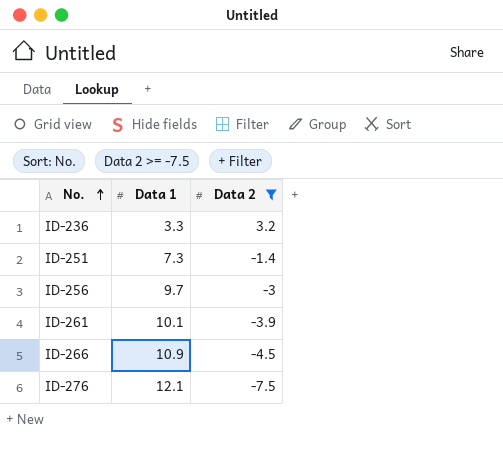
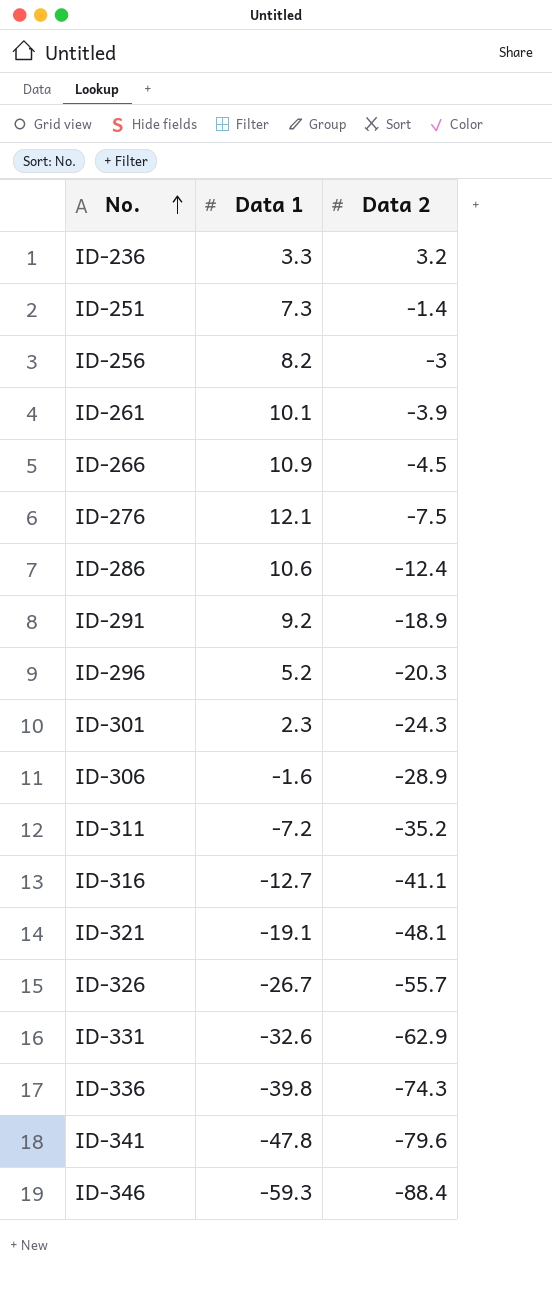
filter: Data 2 >= -7.5 -> none
ID-256 | Data 1: 9.7 -> 8.2

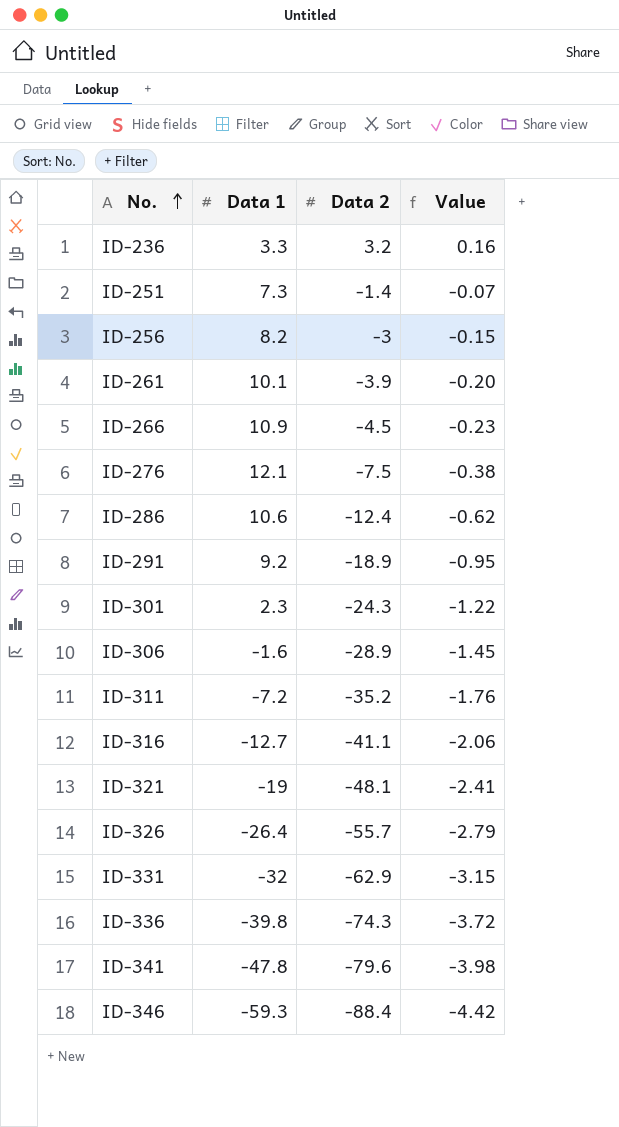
column Value | formula: none -> [Data 2] * 0.05
row ID-296: 5.2 | -20.3 -> none
ID-321 | Data 1: -19.1 -> -19
ID-326 | Data 1: -26.7 -> -26.4
ID-331 | Data 1: -32.6 -> -32

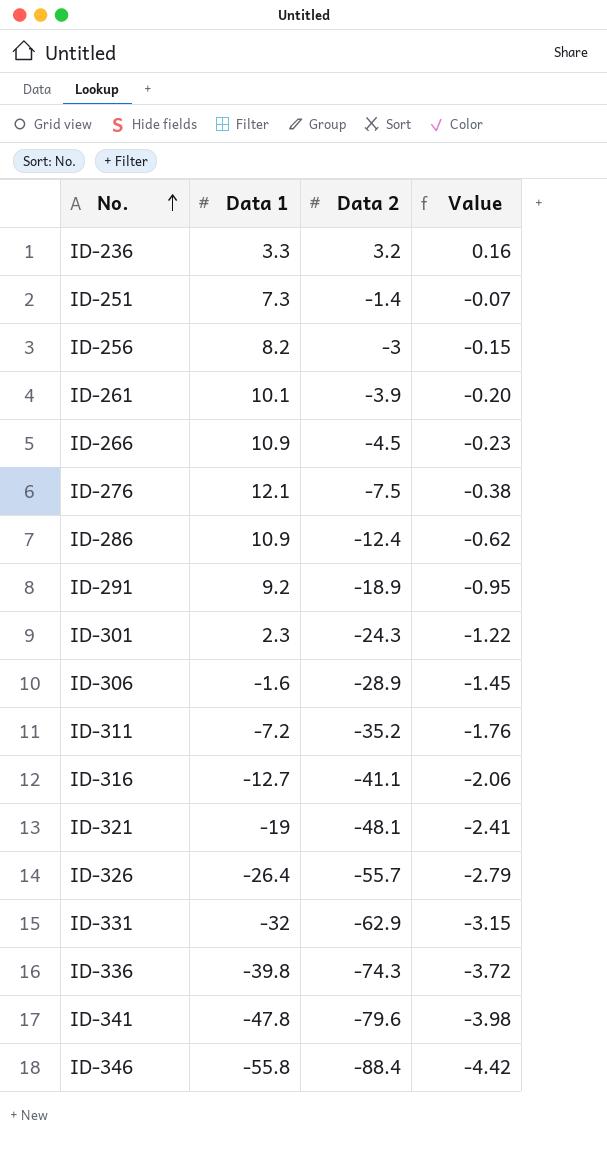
ID-286 | Data 1: 10.6 -> 10.9
ID-346 | Data 1: -59.3 -> -55.8

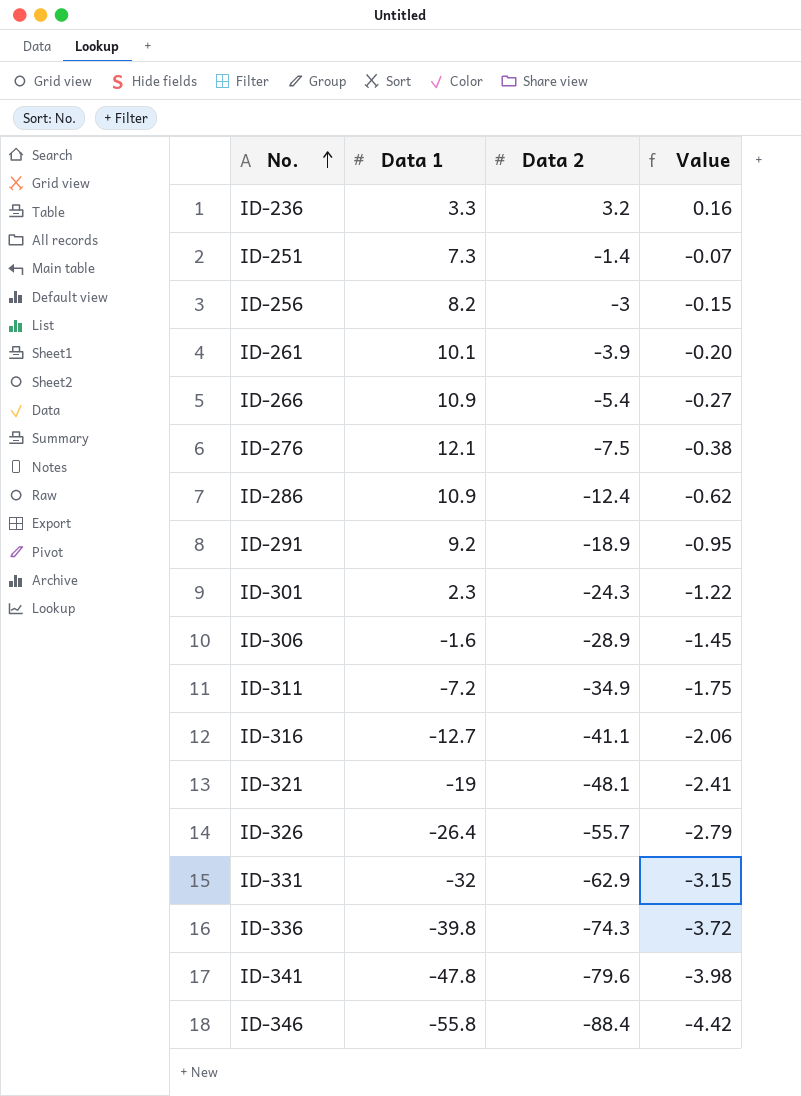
ID-266 | Data 2: -4.5 -> -5.4
ID-266 | Value: -0.23 -> -0.27
ID-311 | Data 2: -35.2 -> -34.9
ID-311 | Value: -1.76 -> -1.75

